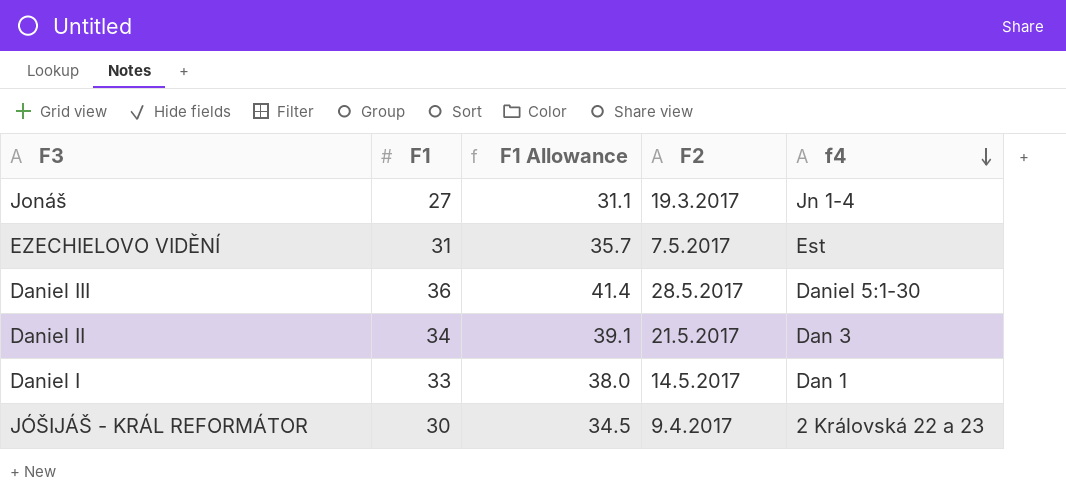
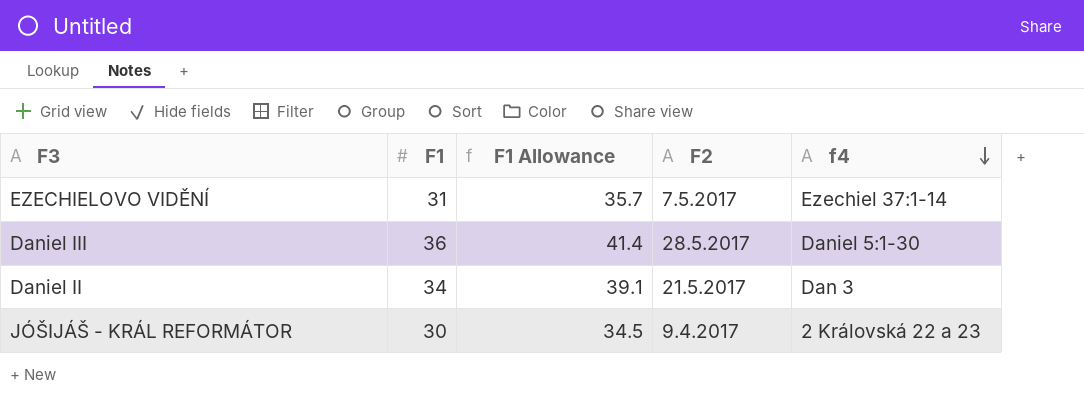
row Jonáš: 27 | 31.1 | 19.3.2017 | Jn 1-4 -> none
row Daniel I: 33 | 38.0 | 14.5.2017 | Dan 1 -> none
EZECHIELOVO VIDĚNÍ | f4: Est -> Ezechiel 37:1-14

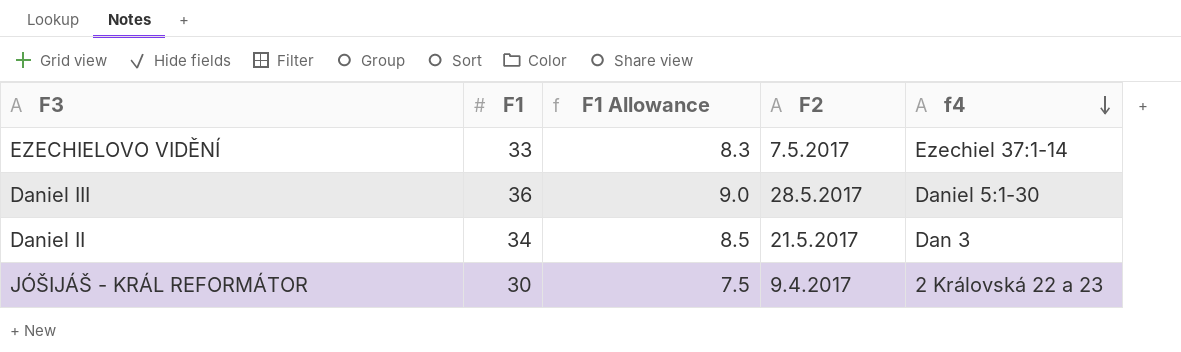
column F1 Allowance | formula: [F1] * 1.15 -> [F1] * 0.25
EZECHIELOVO VIDĚNÍ | F1: 31 -> 33

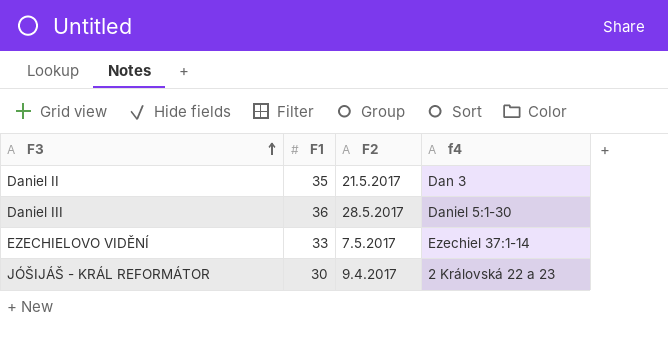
row order: f4 descending -> F3 ascending
column F1 Allowance | formula: [F1] * 0.25 -> none
Daniel II | F1: 34 -> 35

